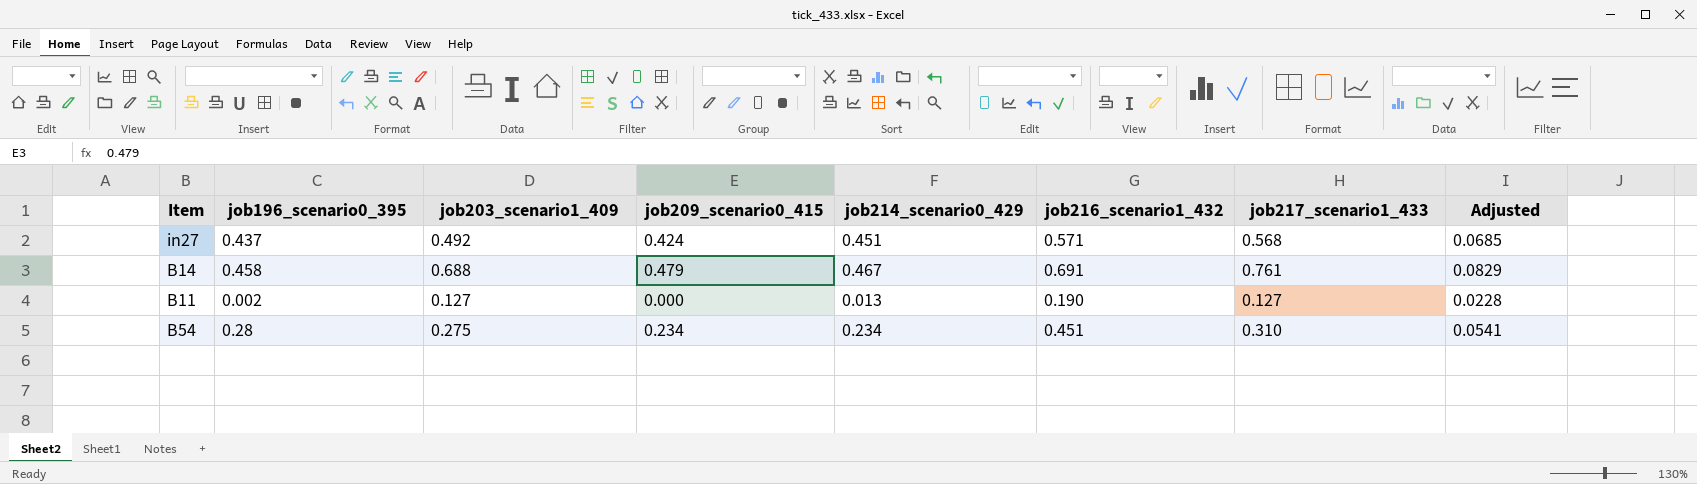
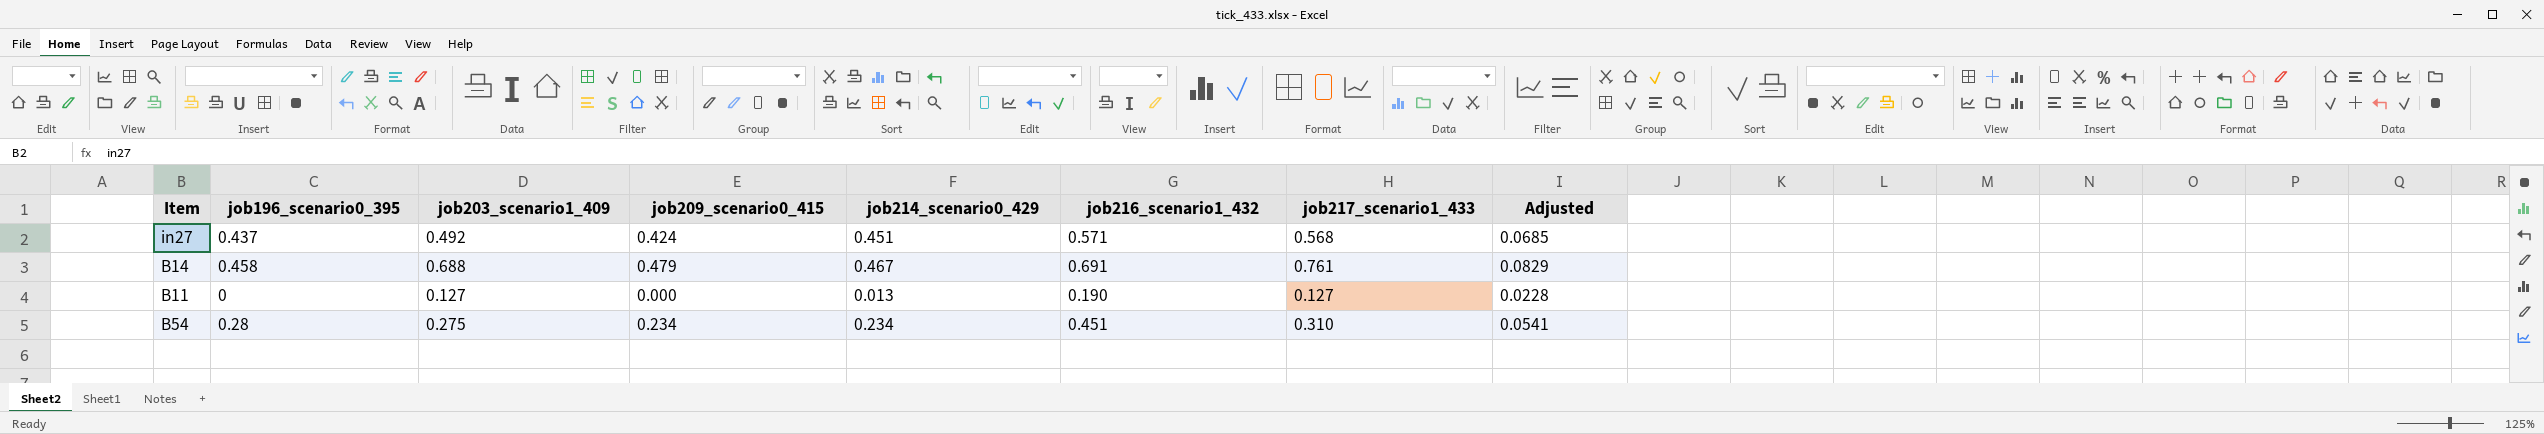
B11 | job196_scenario0_395: 0.002 -> 0

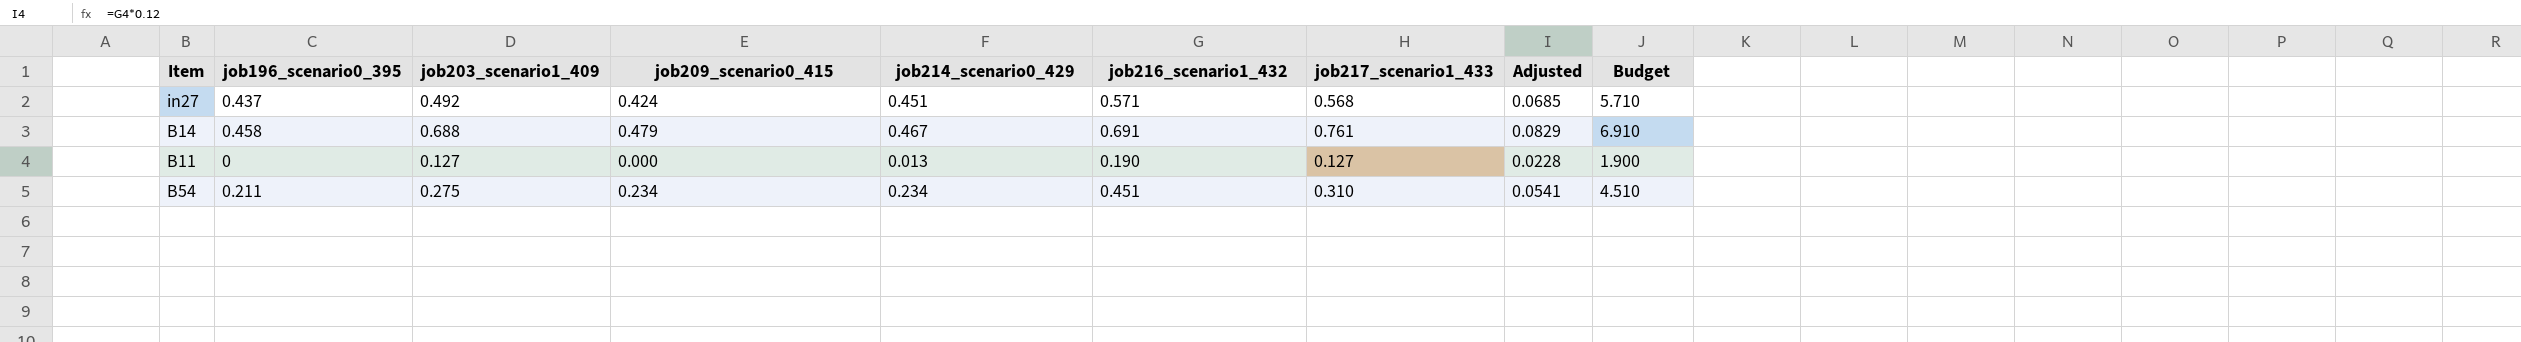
column Budget | formula: none -> [job216_scenario1_432] * 10
B54 | job196_scenario0_395: 0.28 -> 0.211

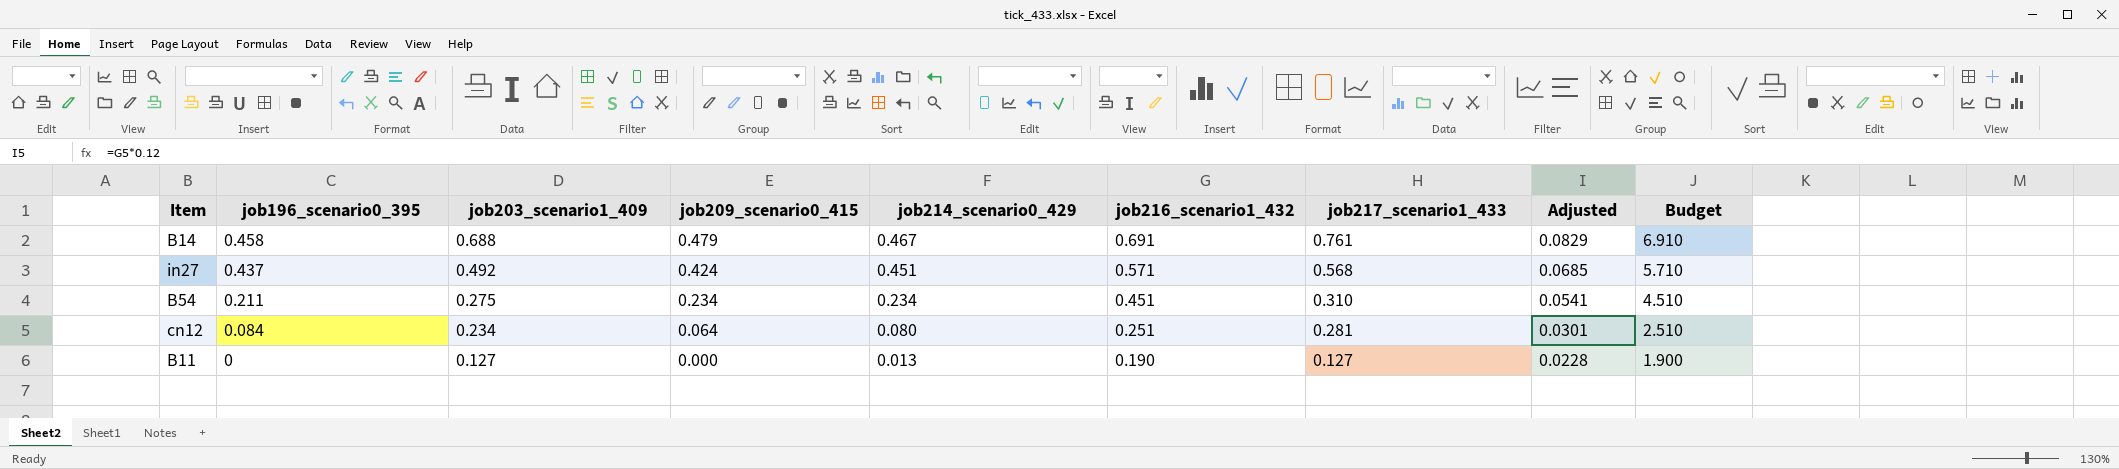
row order: none -> job196_scenario0_395 descending
row cn12: none -> 0.084 | 0.234 | 0.064 | 0.080 | 0.251 | 0.281 | 0.0301 | 2.510

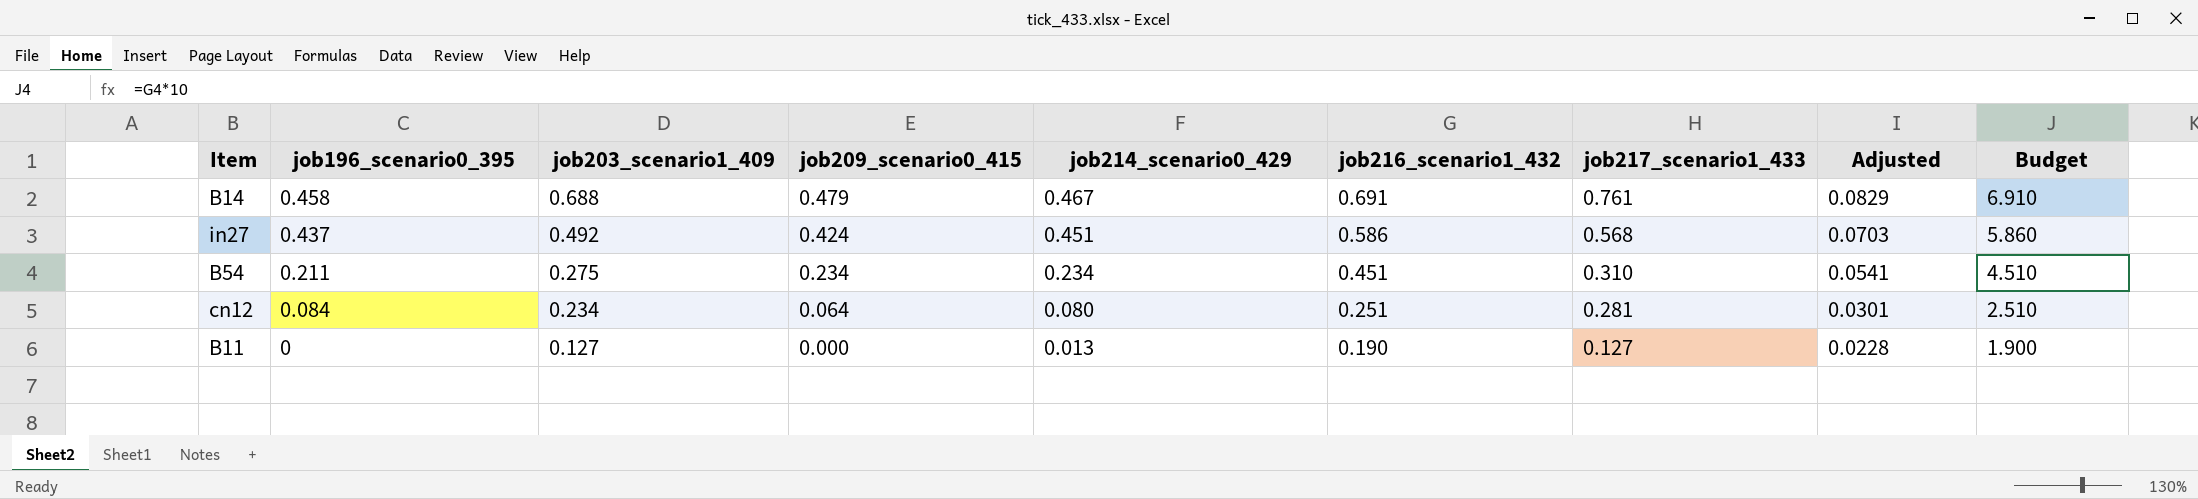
in27 | job216_scenario1_432: 0.571 -> 0.586
in27 | Adjusted: 0.0685 -> 0.0703
in27 | Budget: 5.710 -> 5.860

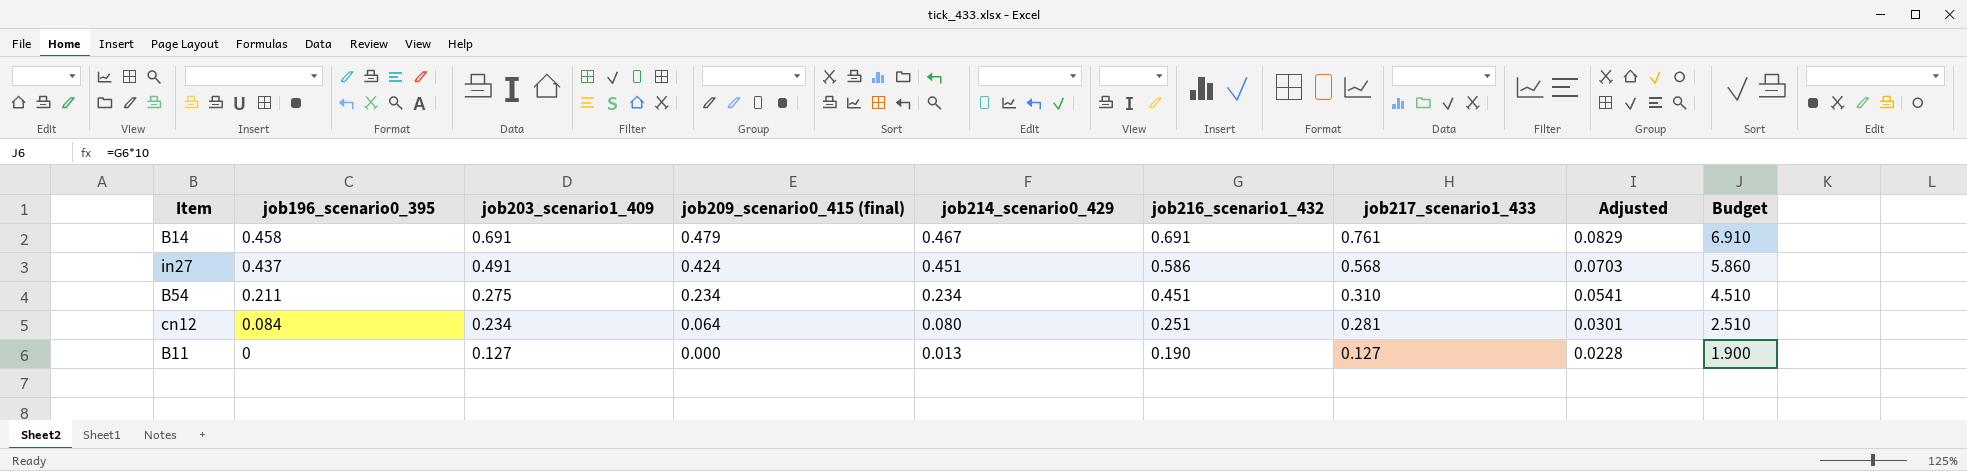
column name: job209_scenario0_415 -> job209_scenario0_415 (final)
B14 | job203_scenario1_409: 0.688 -> 0.691
in27 | job203_scenario1_409: 0.492 -> 0.491

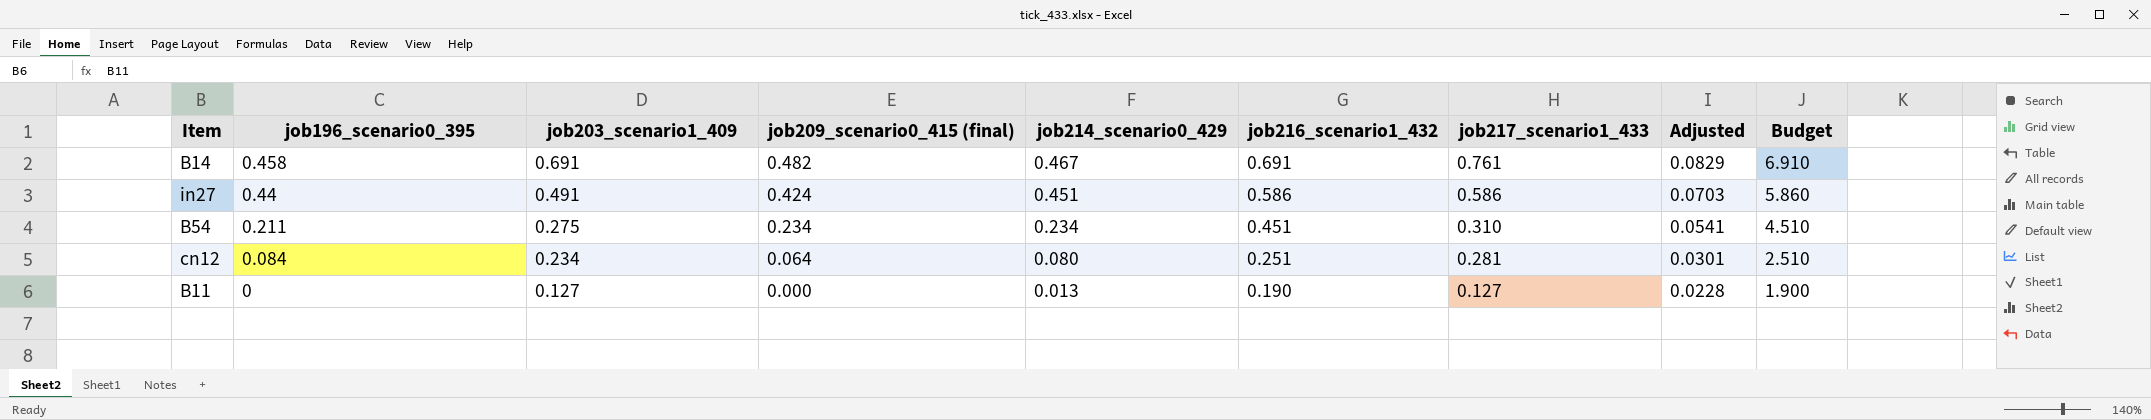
B14 | job209_scenario0_415 (final): 0.479 -> 0.482
in27 | job196_scenario0_395: 0.437 -> 0.44
in27 | job217_scenario1_433: 0.568 -> 0.586

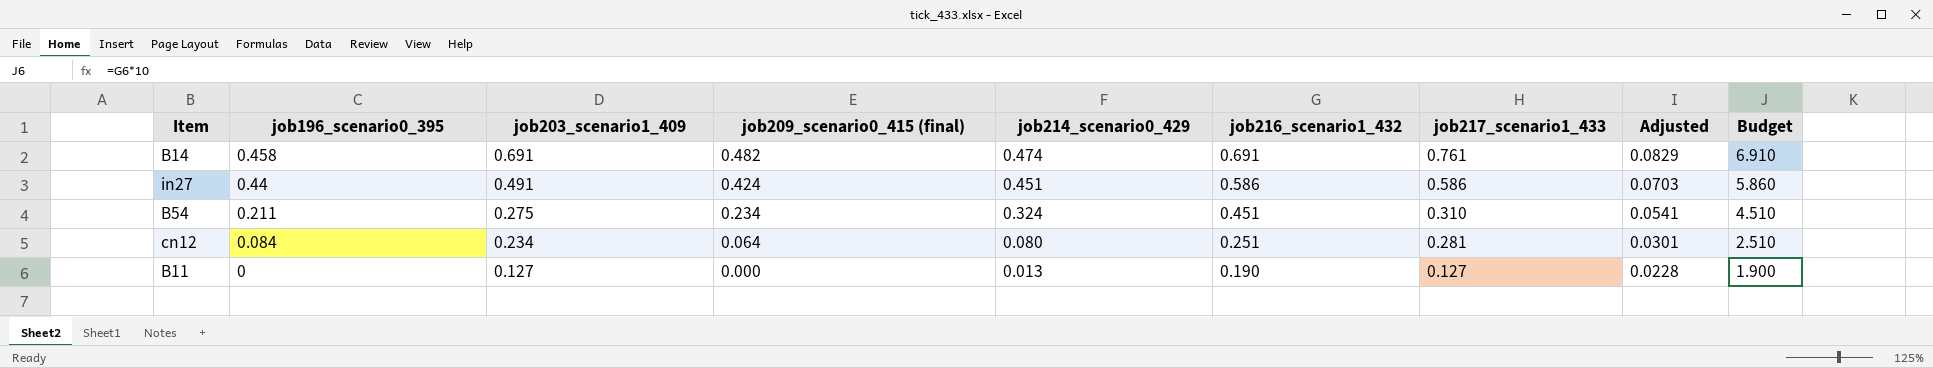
B14 | job214_scenario0_429: 0.467 -> 0.474
B54 | job214_scenario0_429: 0.234 -> 0.324

